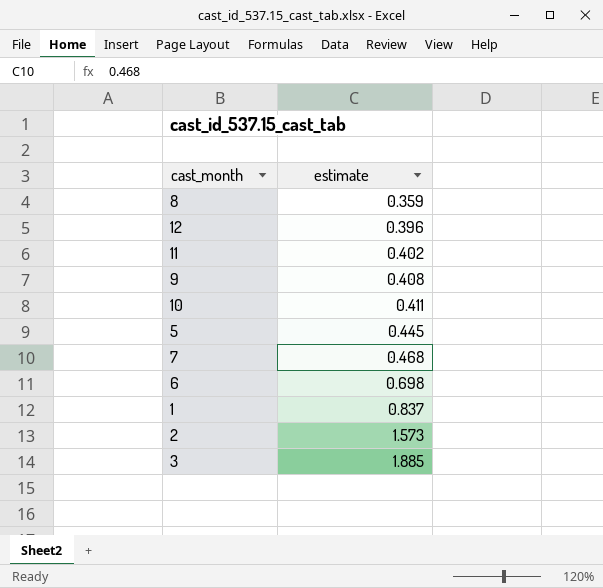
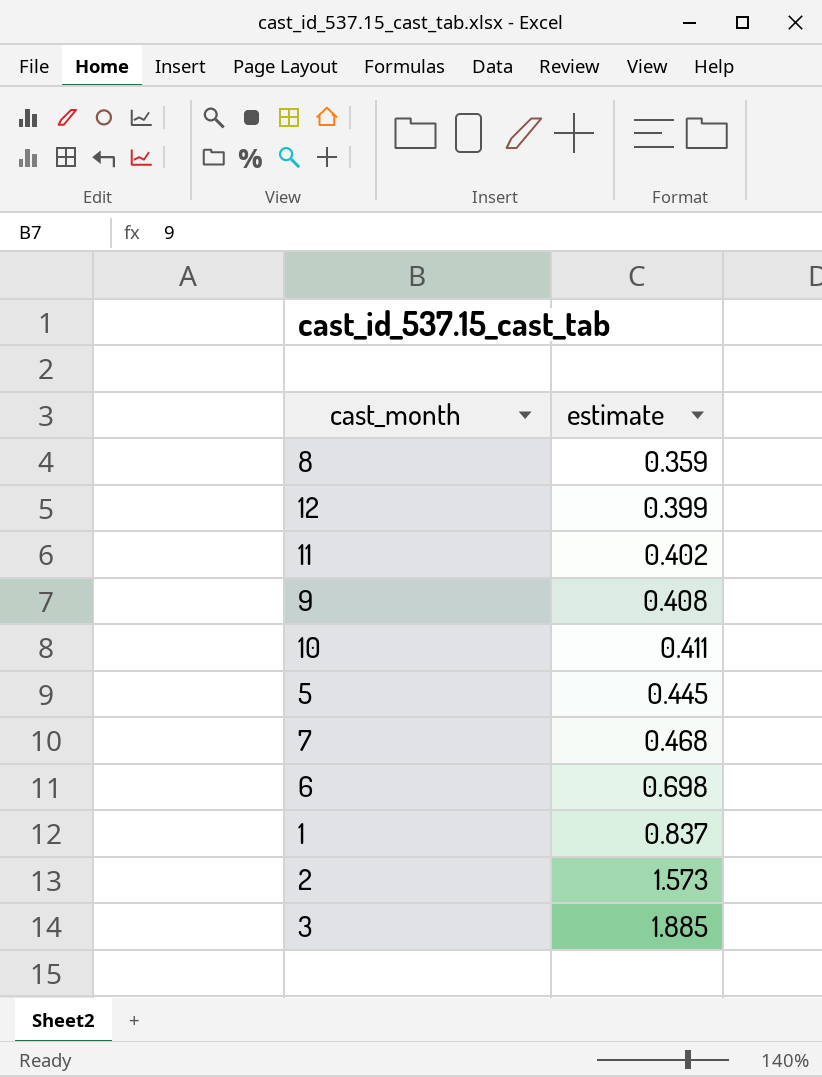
12 | estimate: 0.396 -> 0.399

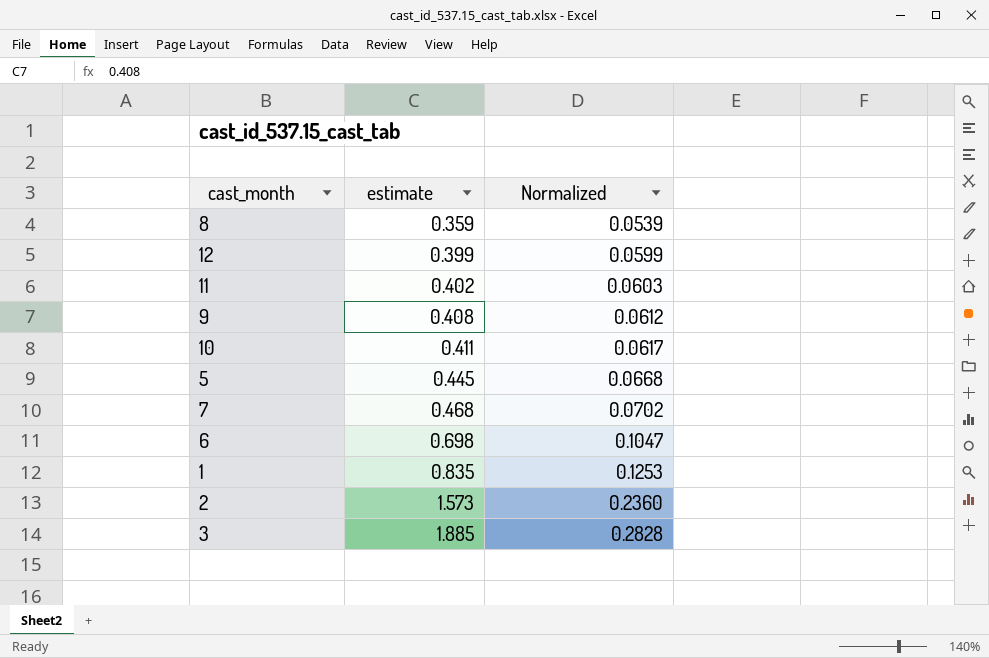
column Normalized | formula: none -> [estimate] * 0.15
1 | estimate: 0.837 -> 0.835

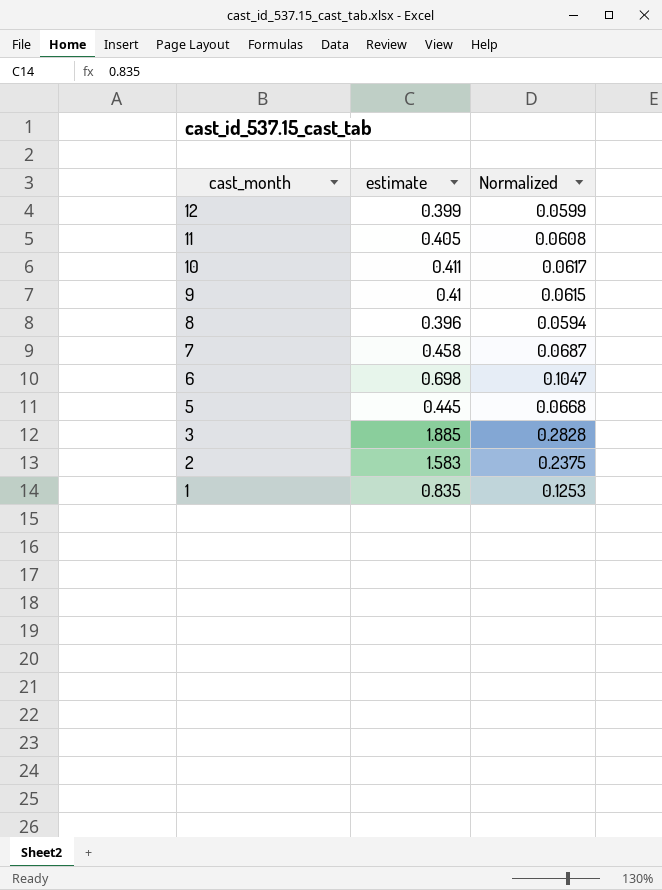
row order: estimate ascending -> cast_month descending
11 | estimate: 0.402 -> 0.405
11 | Normalized: 0.0603 -> 0.0608
9 | estimate: 0.408 -> 0.41
9 | Normalized: 0.0612 -> 0.0615
8 | estimate: 0.359 -> 0.396
8 | Normalized: 0.0539 -> 0.0594
7 | estimate: 0.468 -> 0.458
7 | Normalized: 0.0702 -> 0.0687
2 | estimate: 1.573 -> 1.583
2 | Normalized: 0.2360 -> 0.2375

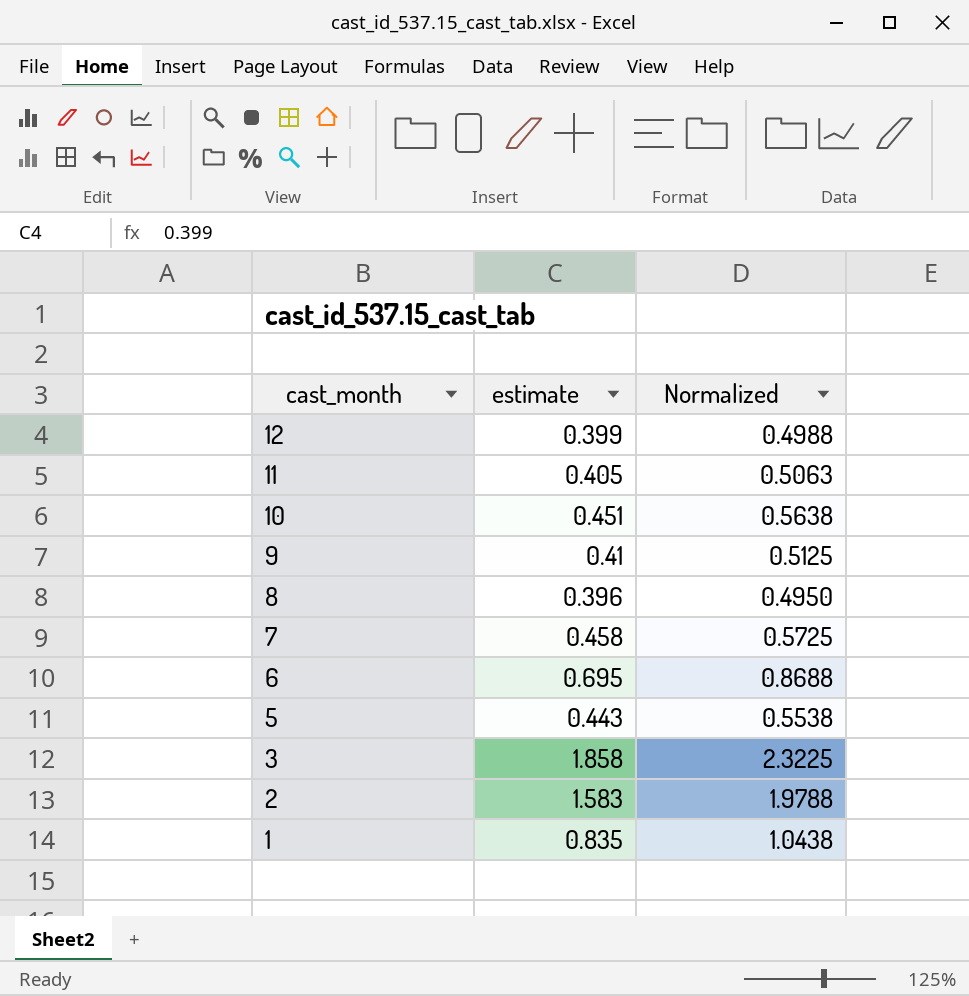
column Normalized | formula: [estimate] * 0.15 -> [estimate] * 1.25
10 | estimate: 0.411 -> 0.451
6 | estimate: 0.698 -> 0.695
5 | estimate: 0.445 -> 0.443
3 | estimate: 1.885 -> 1.858

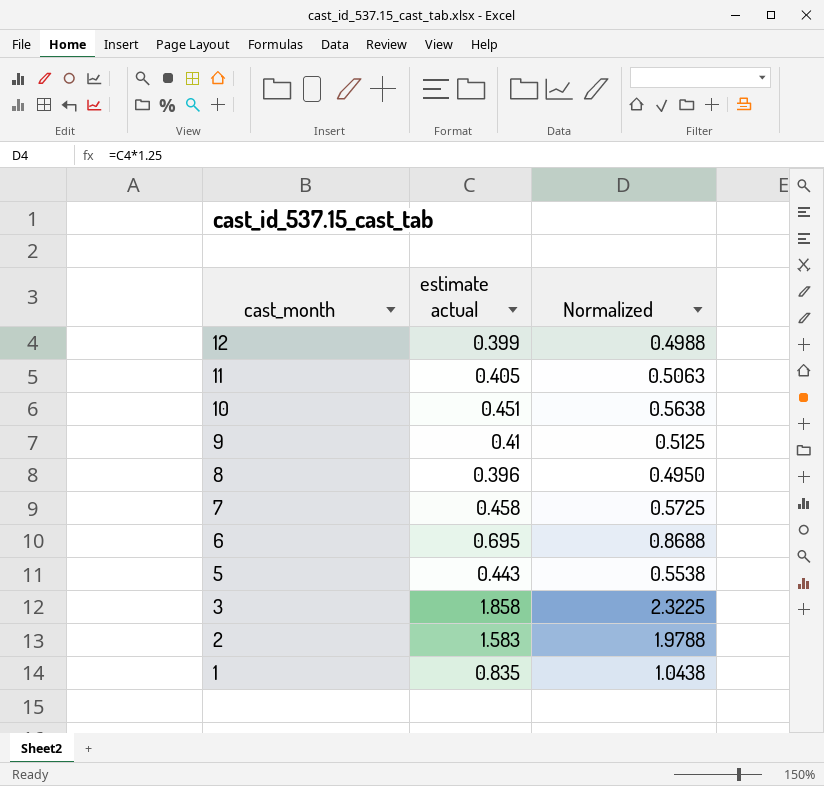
column name: estimate -> estimate actual

